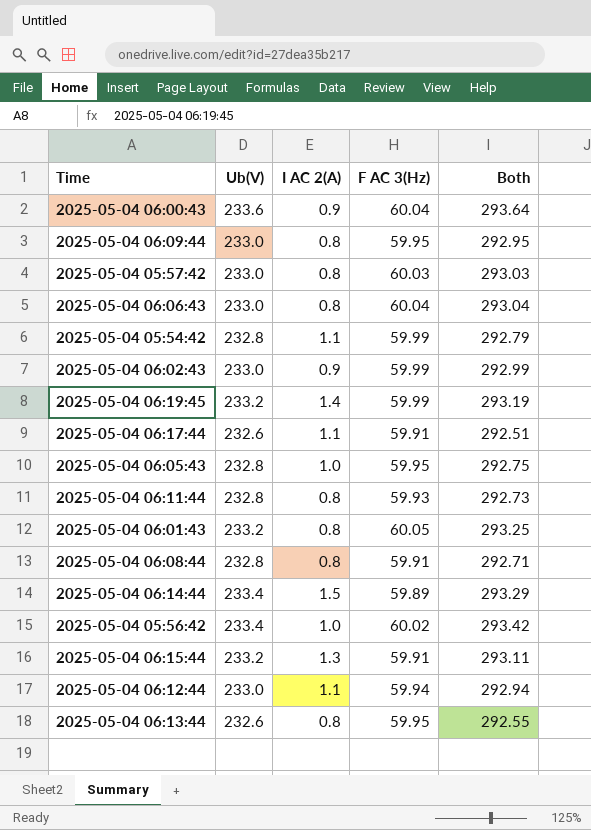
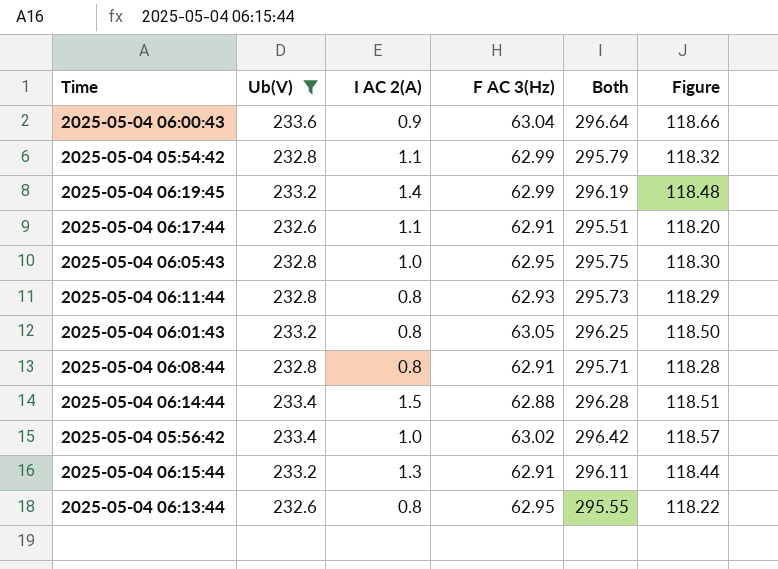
filter: none -> Ub(V) != 233.0
column Figure | formula: none -> [Both] * 0.4
2025-05-04 06:00:43 | F AC 3(Hz): 60.04 -> 63.04
2025-05-04 06:00:43 | Both: 293.64 -> 296.64
2025-05-04 05:54:42 | F AC 3(Hz): 59.99 -> 62.99
2025-05-04 05:54:42 | Both: 292.79 -> 295.79
2025-05-04 06:19:45 | F AC 3(Hz): 59.99 -> 62.99
2025-05-04 06:19:45 | Both: 293.19 -> 296.19
2025-05-04 06:17:44 | F AC 3(Hz): 59.91 -> 62.91
2025-05-04 06:17:44 | Both: 292.51 -> 295.51
2025-05-04 06:05:43 | F AC 3(Hz): 59.95 -> 62.95
2025-05-04 06:05:43 | Both: 292.75 -> 295.75
2025-05-04 06:11:44 | F AC 3(Hz): 59.93 -> 62.93
2025-05-04 06:11:44 | Both: 292.73 -> 295.73
2025-05-04 06:01:43 | F AC 3(Hz): 60.05 -> 63.05
2025-05-04 06:01:43 | Both: 293.25 -> 296.25
2025-05-04 06:08:44 | F AC 3(Hz): 59.91 -> 62.91
2025-05-04 06:08:44 | Both: 292.71 -> 295.71
2025-05-04 06:14:44 | F AC 3(Hz): 59.89 -> 62.88
2025-05-04 06:14:44 | Both: 293.29 -> 296.28
2025-05-04 05:56:42 | F AC 3(Hz): 60.02 -> 63.02
2025-05-04 05:56:42 | Both: 293.42 -> 296.42
2025-05-04 06:15:44 | F AC 3(Hz): 59.91 -> 62.91
2025-05-04 06:15:44 | Both: 293.11 -> 296.11
2025-05-04 06:13:44 | F AC 3(Hz): 59.95 -> 62.95
2025-05-04 06:13:44 | Both: 292.55 -> 295.55

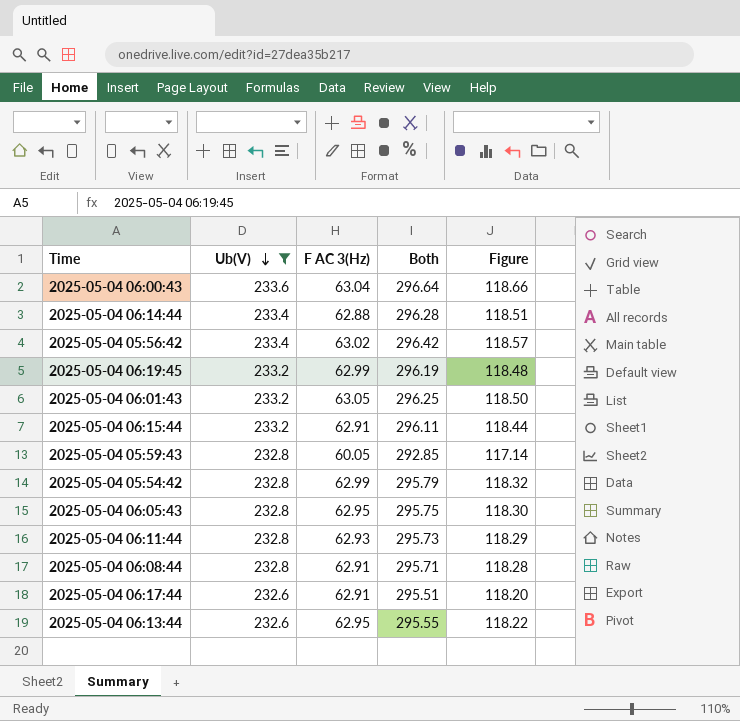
row order: none -> Ub(V) descending
column I AC 2(A) | position: 3 -> none
row 2025-05-04 05:59:43: none -> 232.8 | 60.05 | 292.85 | 117.14

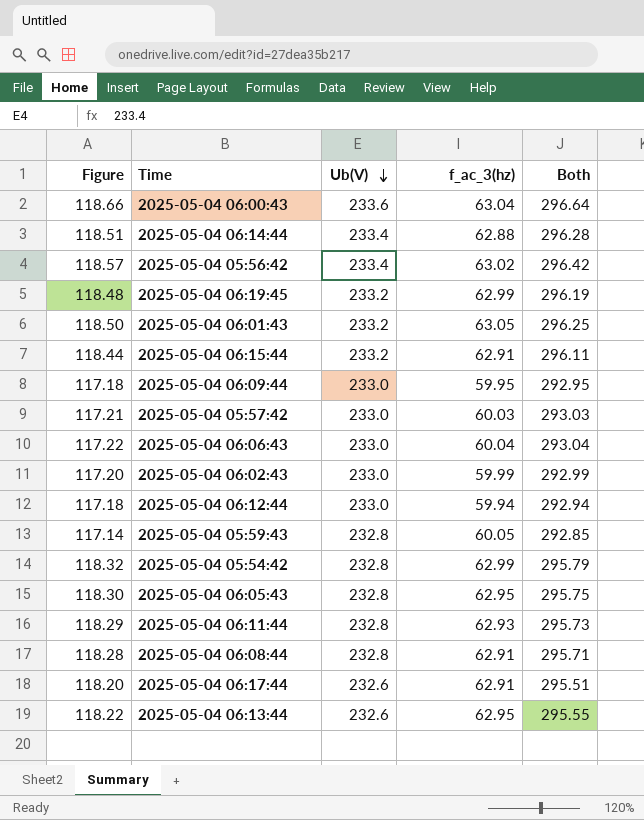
filter: Ub(V) != 233.0 -> none
column Figure | position: 5 -> 1
column name: F AC 3(Hz) -> f_ac_3(hz)

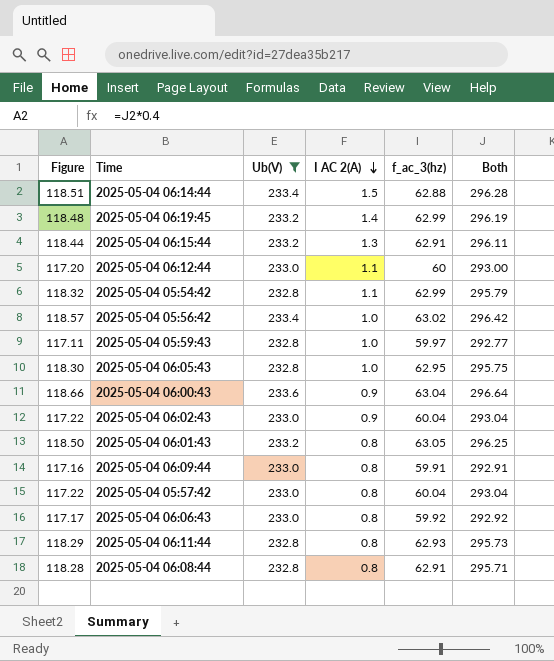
filter: none -> Ub(V) != 232.6
row order: Ub(V) descending -> I AC 2(A) descending
column I AC 2(A) | position: none -> 4
2025-05-04 06:12:44 | Figure: 117.18 -> 117.20
2025-05-04 06:12:44 | f_ac_3(hz): 59.94 -> 60
2025-05-04 06:12:44 | Both: 292.94 -> 293.00
2025-05-04 05:59:43 | Figure: 117.14 -> 117.11
2025-05-04 05:59:43 | f_ac_3(hz): 60.05 -> 59.97
2025-05-04 05:59:43 | Both: 292.85 -> 292.77
2025-05-04 06:02:43 | Figure: 117.20 -> 117.22
2025-05-04 06:02:43 | f_ac_3(hz): 59.99 -> 60.04
2025-05-04 06:02:43 | Both: 292.99 -> 293.04
2025-05-04 06:09:44 | Figure: 117.18 -> 117.16
2025-05-04 06:09:44 | f_ac_3(hz): 59.95 -> 59.91
2025-05-04 06:09:44 | Both: 292.95 -> 292.91
2025-05-04 05:57:42 | Figure: 117.21 -> 117.22
2025-05-04 05:57:42 | f_ac_3(hz): 60.03 -> 60.04
2025-05-04 05:57:42 | Both: 293.03 -> 293.04
2025-05-04 06:06:43 | Figure: 117.22 -> 117.17
2025-05-04 06:06:43 | f_ac_3(hz): 60.04 -> 59.92
2025-05-04 06:06:43 | Both: 293.04 -> 292.92

